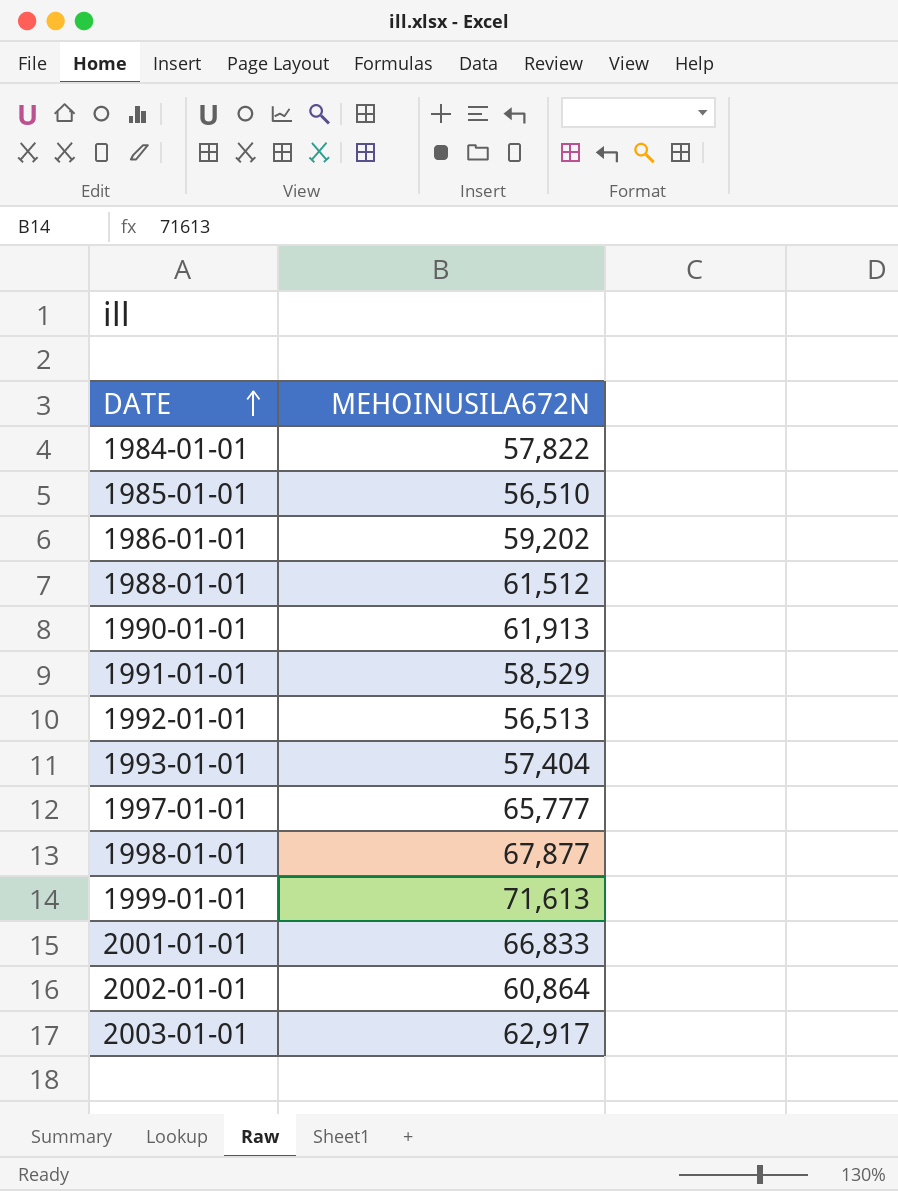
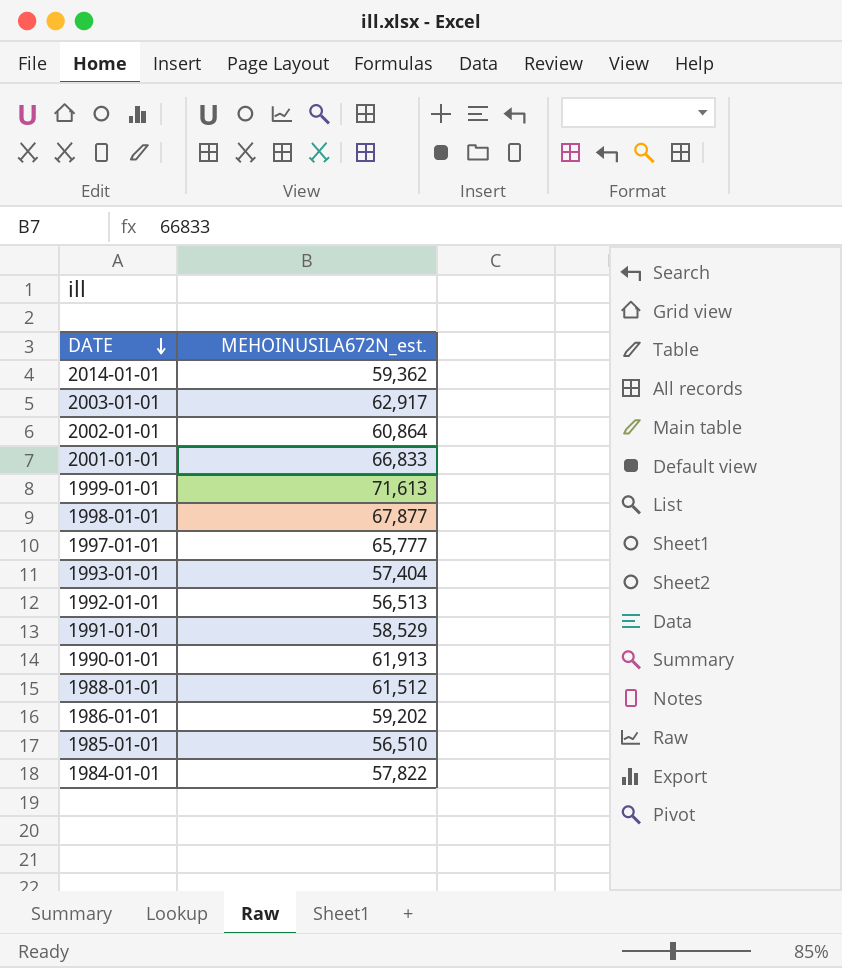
row order: DATE ascending -> DATE descending
column name: MEHOINUSILA672N -> MEHOINUSILA672N_est.
row 2014-01-01: none -> 59,362

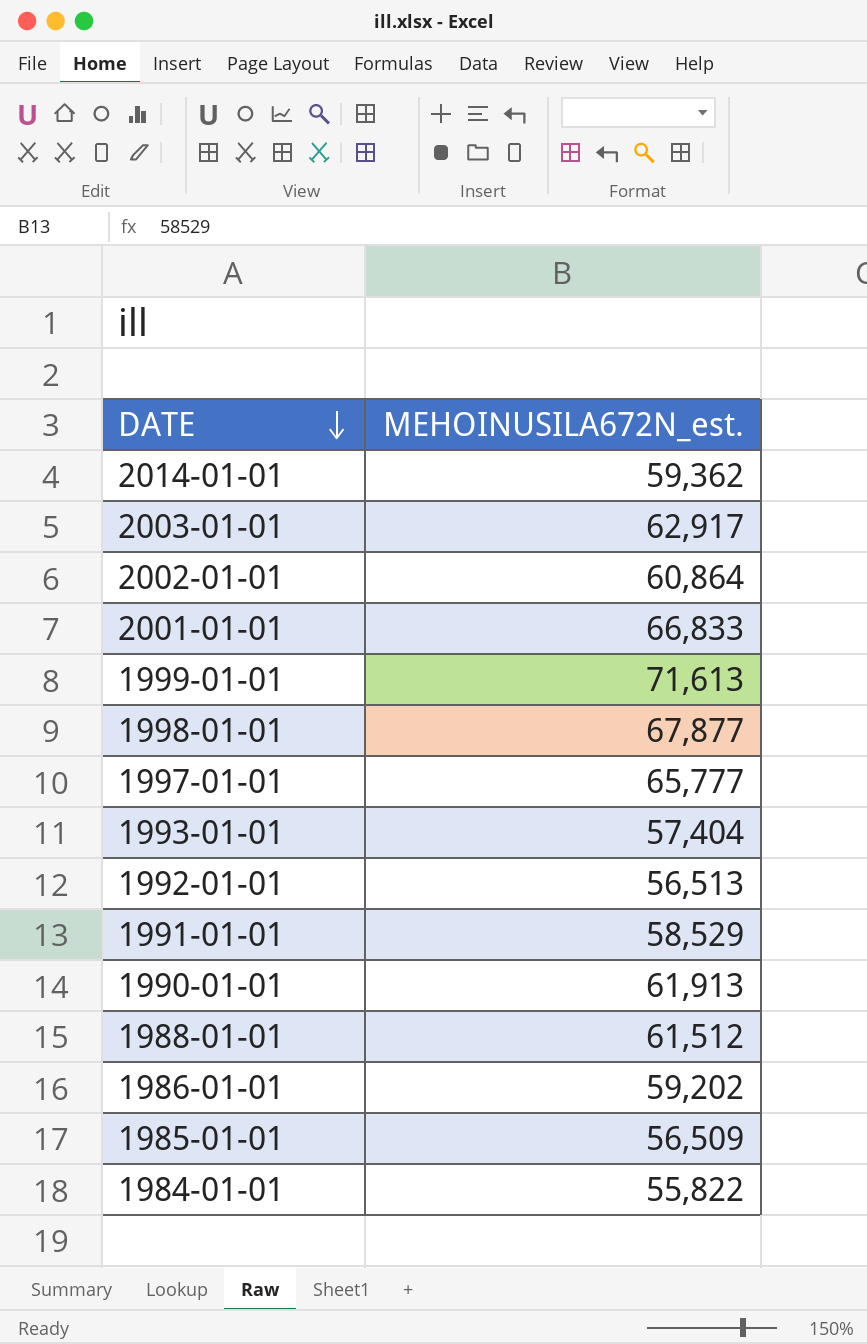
1985-01-01 | MEHOINUSILA672N_est.: 56,510 -> 56,509
1984-01-01 | MEHOINUSILA672N_est.: 57,822 -> 55,822

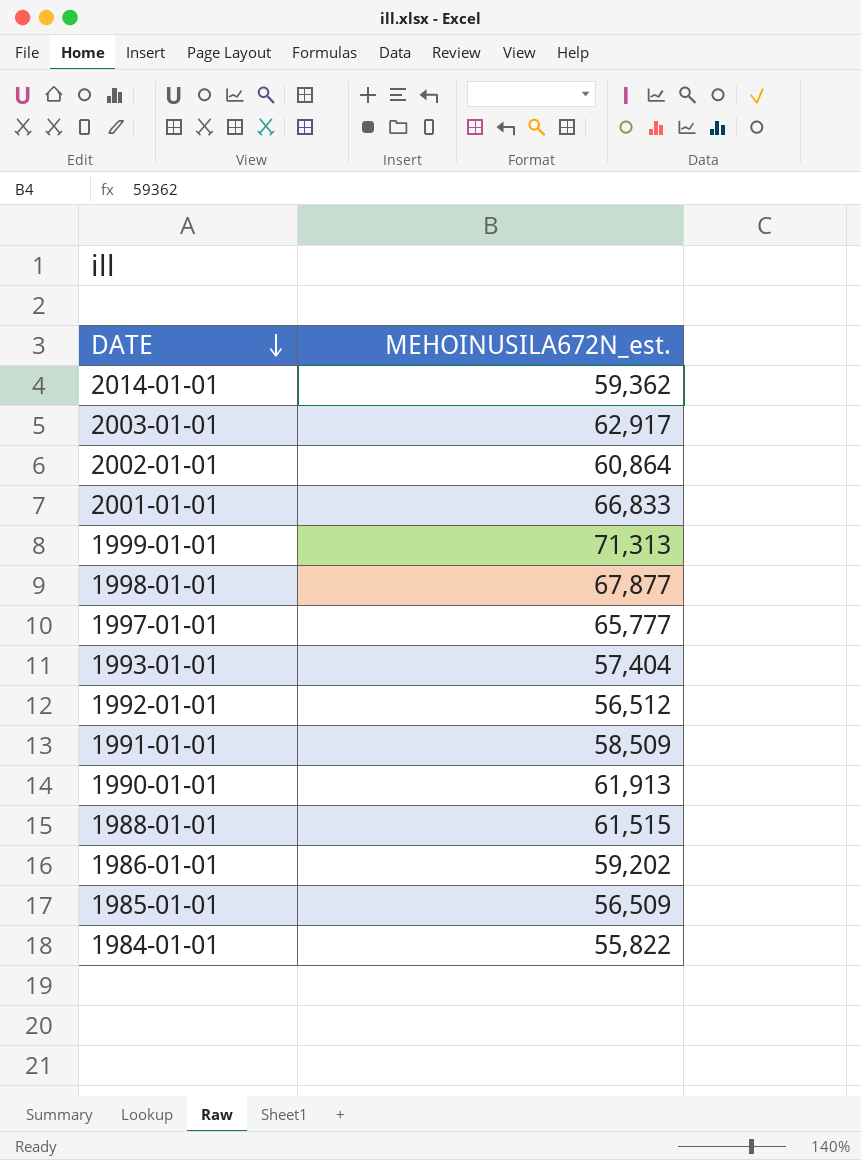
1999-01-01 | MEHOINUSILA672N_est.: 71,613 -> 71,313
1992-01-01 | MEHOINUSILA672N_est.: 56,513 -> 56,512
1991-01-01 | MEHOINUSILA672N_est.: 58,529 -> 58,509
1988-01-01 | MEHOINUSILA672N_est.: 61,512 -> 61,515

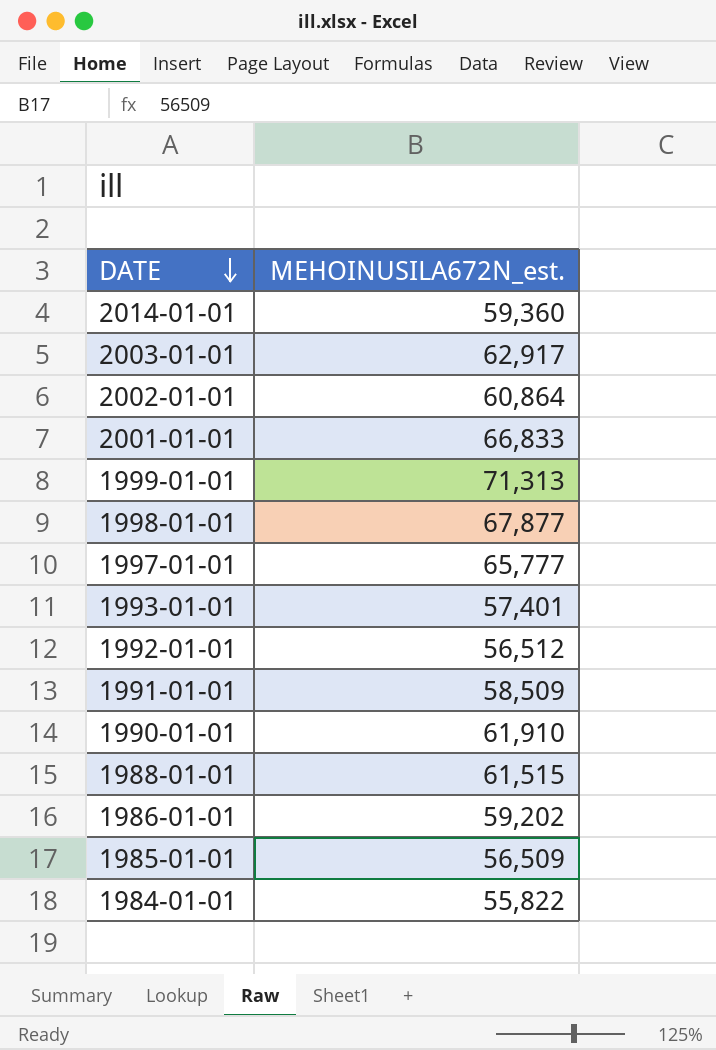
2014-01-01 | MEHOINUSILA672N_est.: 59,362 -> 59,360
1993-01-01 | MEHOINUSILA672N_est.: 57,404 -> 57,401
1990-01-01 | MEHOINUSILA672N_est.: 61,913 -> 61,910

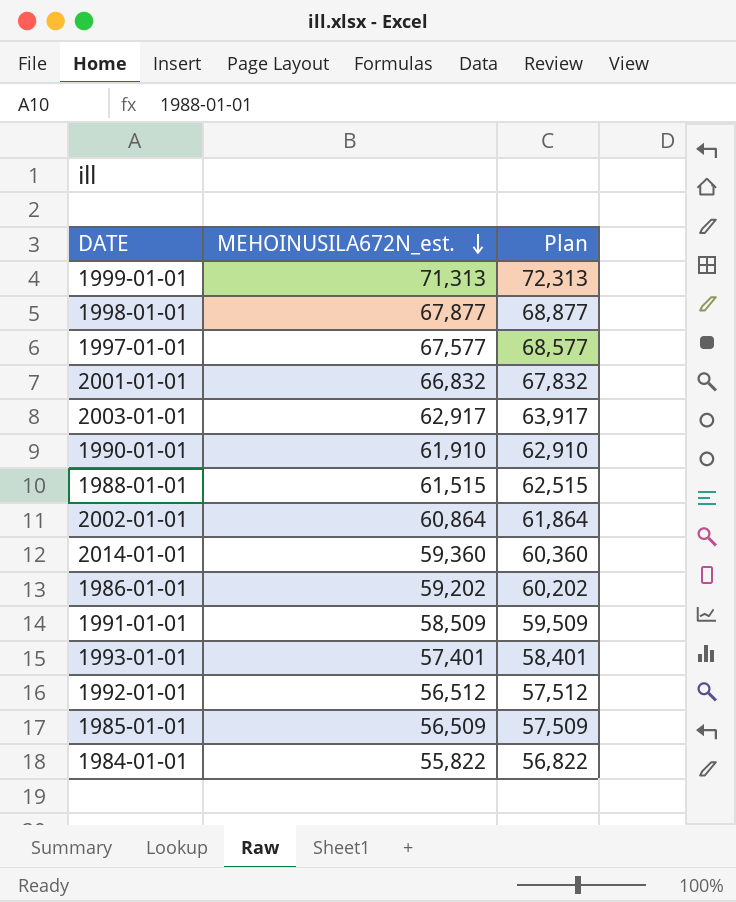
row order: DATE descending -> MEHOINUSILA672N_est. descending
column Plan | formula: none -> [MEHOINUSILA672N_est.] + 1000
1997-01-01 | MEHOINUSILA672N_est.: 65,777 -> 67,577
2001-01-01 | MEHOINUSILA672N_est.: 66,833 -> 66,832

